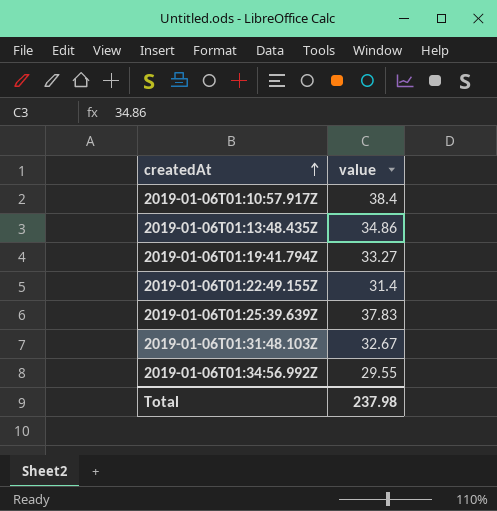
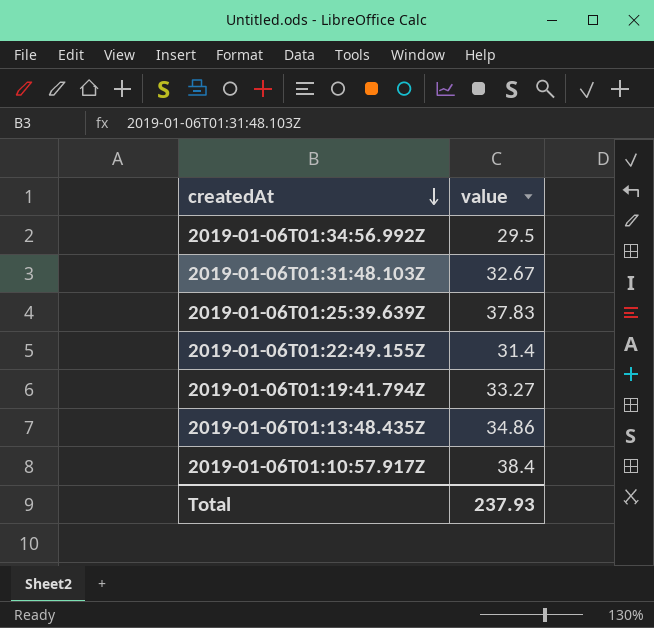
row order: createdAt ascending -> createdAt descending
2019-01-06T01:34:56.992Z | value: 29.55 -> 29.5
Total | value: 237.98 -> 237.93

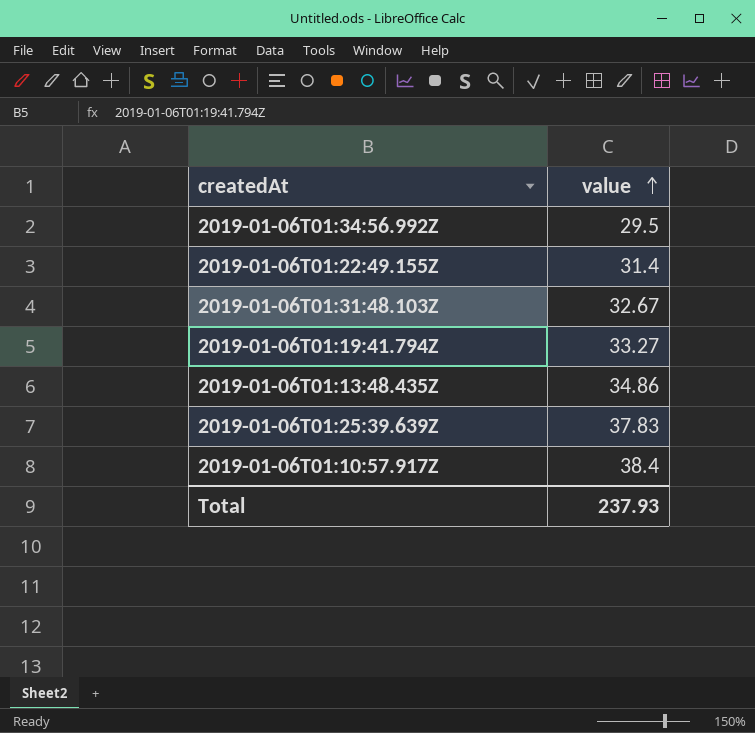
row order: createdAt descending -> value ascending

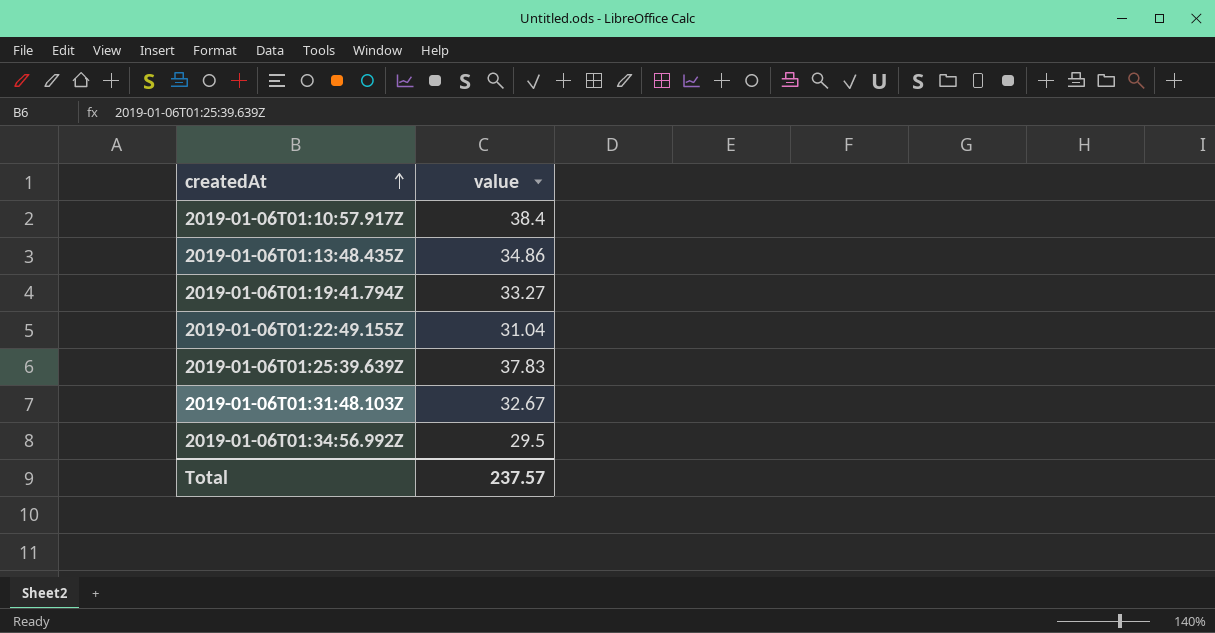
row order: value ascending -> createdAt ascending
2019-01-06T01:22:49.155Z | value: 31.4 -> 31.04
Total | value: 237.93 -> 237.57

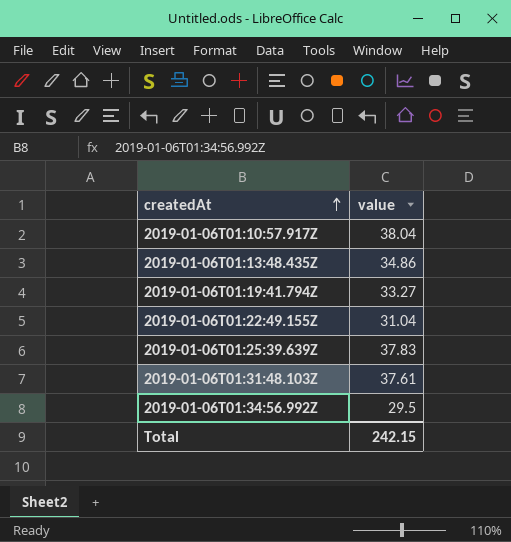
2019-01-06T01:10:57.917Z | value: 38.4 -> 38.04
2019-01-06T01:31:48.103Z | value: 32.67 -> 37.61
Total | value: 237.57 -> 242.15

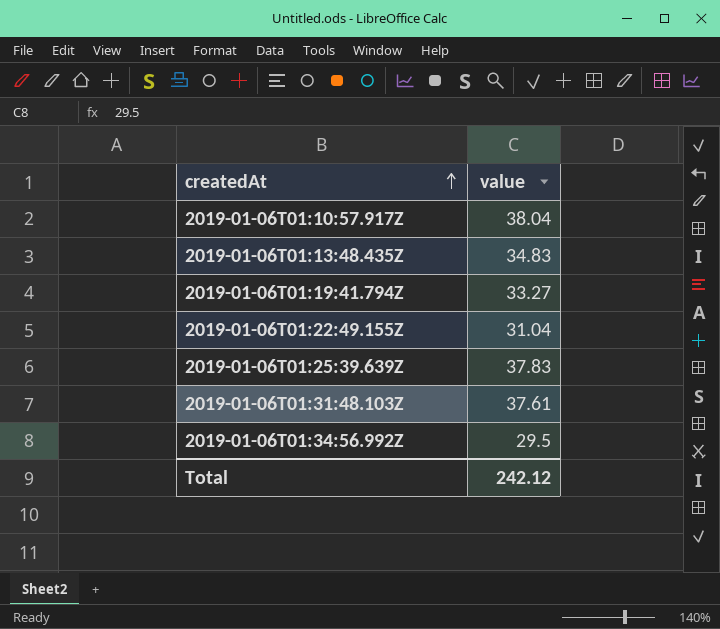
2019-01-06T01:13:48.435Z | value: 34.86 -> 34.83
Total | value: 242.15 -> 242.12

